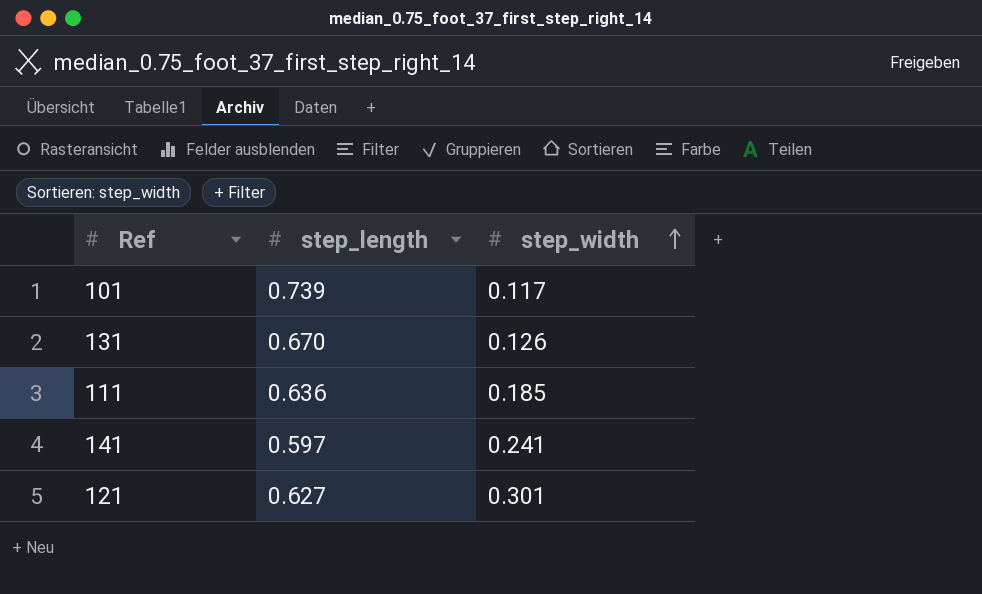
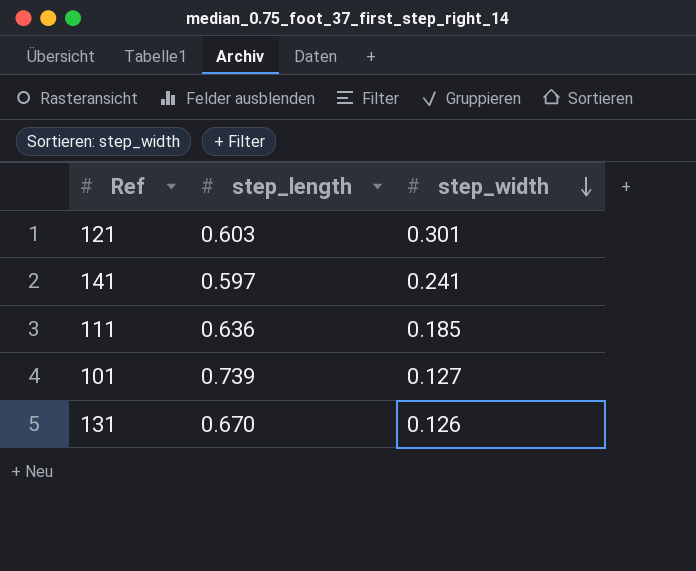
row order: step_width ascending -> step_width descending
121 | step_length: 0.627 -> 0.603
101 | step_width: 0.117 -> 0.127

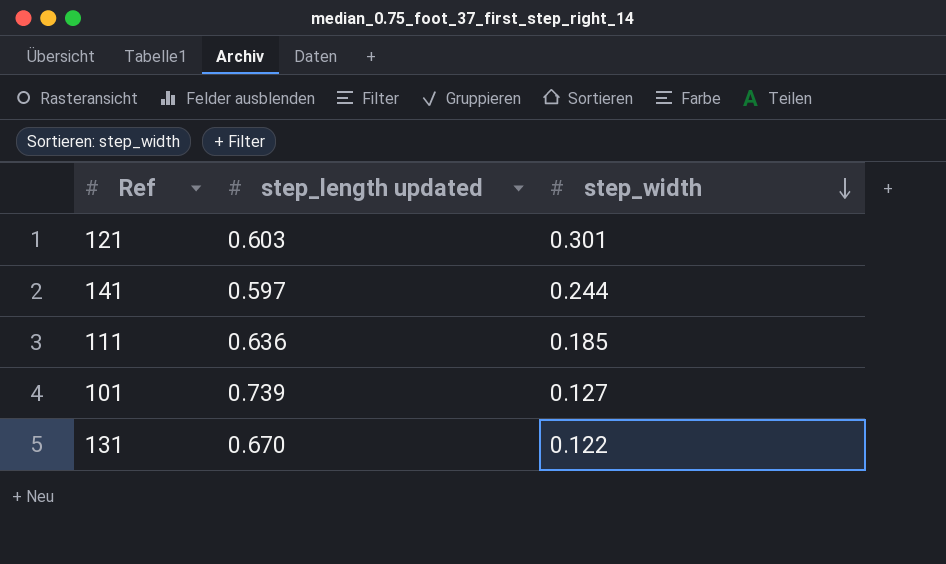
column name: step_length -> step_length updated
141 | step_width: 0.241 -> 0.244
131 | step_width: 0.126 -> 0.122

